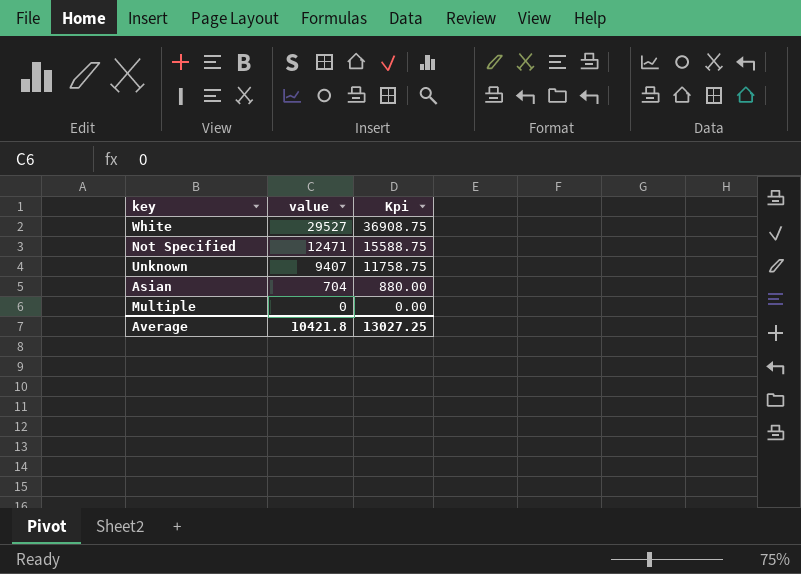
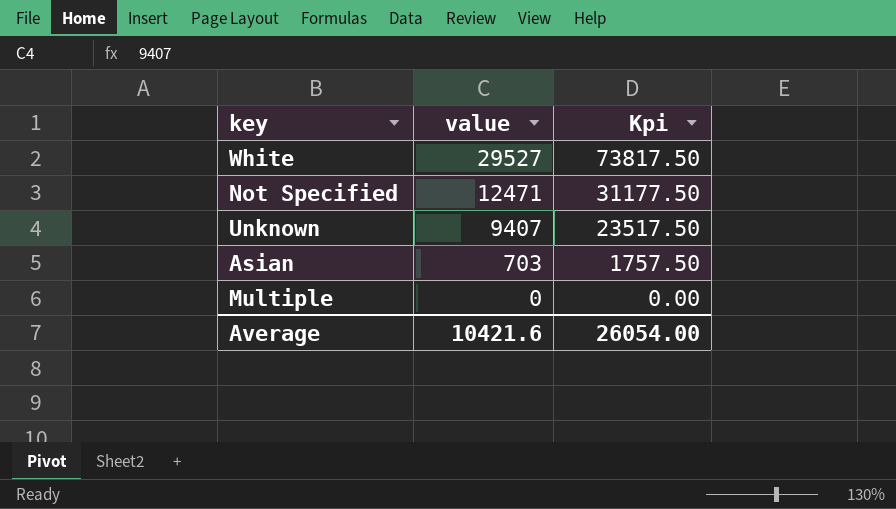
column Kpi | formula: [value] * 1.25 -> [value] * 2.5
Asian | value: 704 -> 703
Average | value: 10421.8 -> 10421.6
Average | Kpi: 13027.25 -> 26054.00

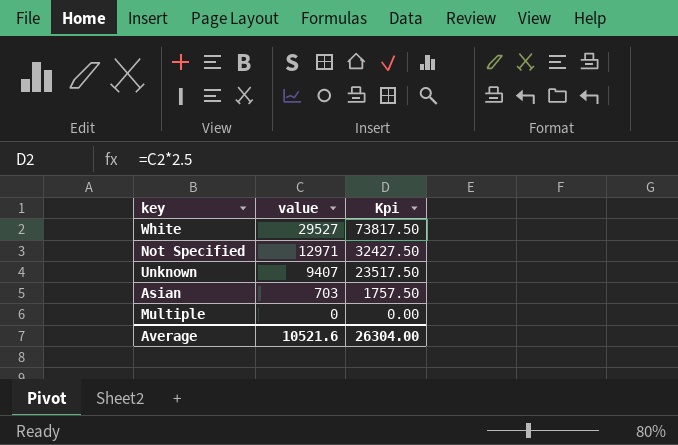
Not Specified | value: 12471 -> 12971
Not Specified | Kpi: 31177.50 -> 32427.50
Average | value: 10421.6 -> 10521.6
Average | Kpi: 26054.00 -> 26304.00

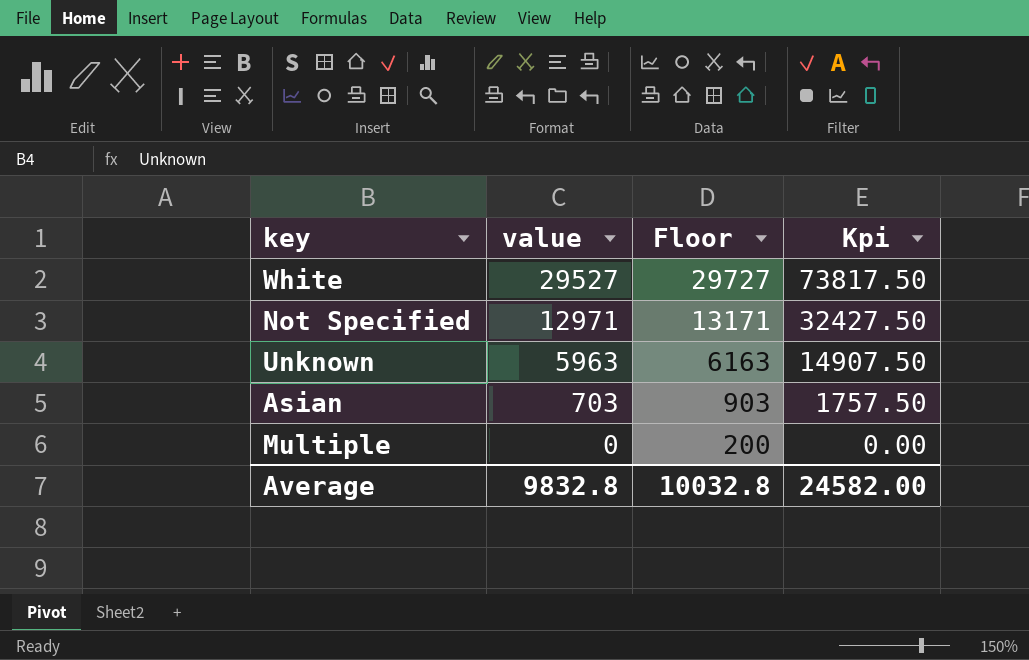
column Floor | formula: none -> [value] + 200
Unknown | value: 9407 -> 5963
Unknown | Kpi: 23517.50 -> 14907.50
Average | value: 10521.6 -> 9832.8
Average | Kpi: 26304.00 -> 24582.00

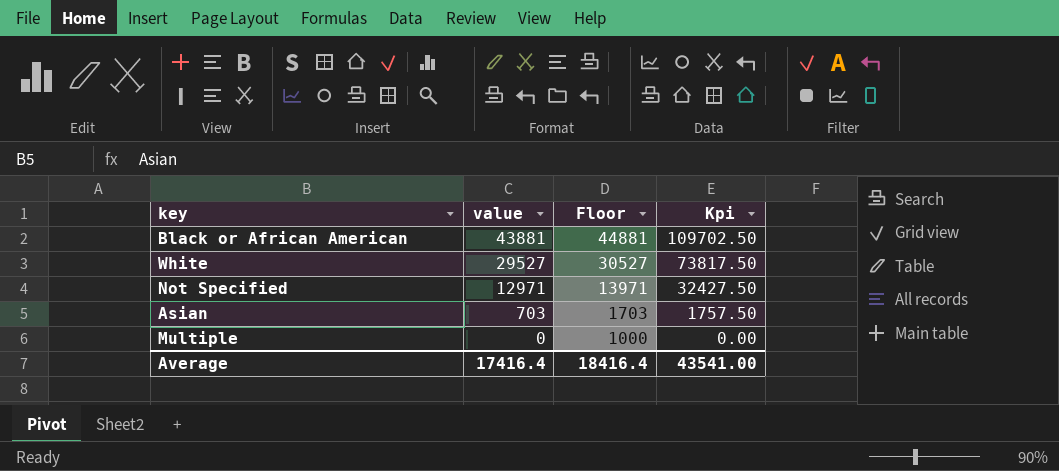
column Floor | formula: [value] + 200 -> [value] + 1000
row Unknown: 5963 | 6163 | 14907.50 -> none
row Black or African American: none -> 43881 | 44881 | 109702.50
Average | value: 9832.8 -> 17416.4
Average | Floor: 10032.8 -> 18416.4
Average | Kpi: 24582.00 -> 43541.00

